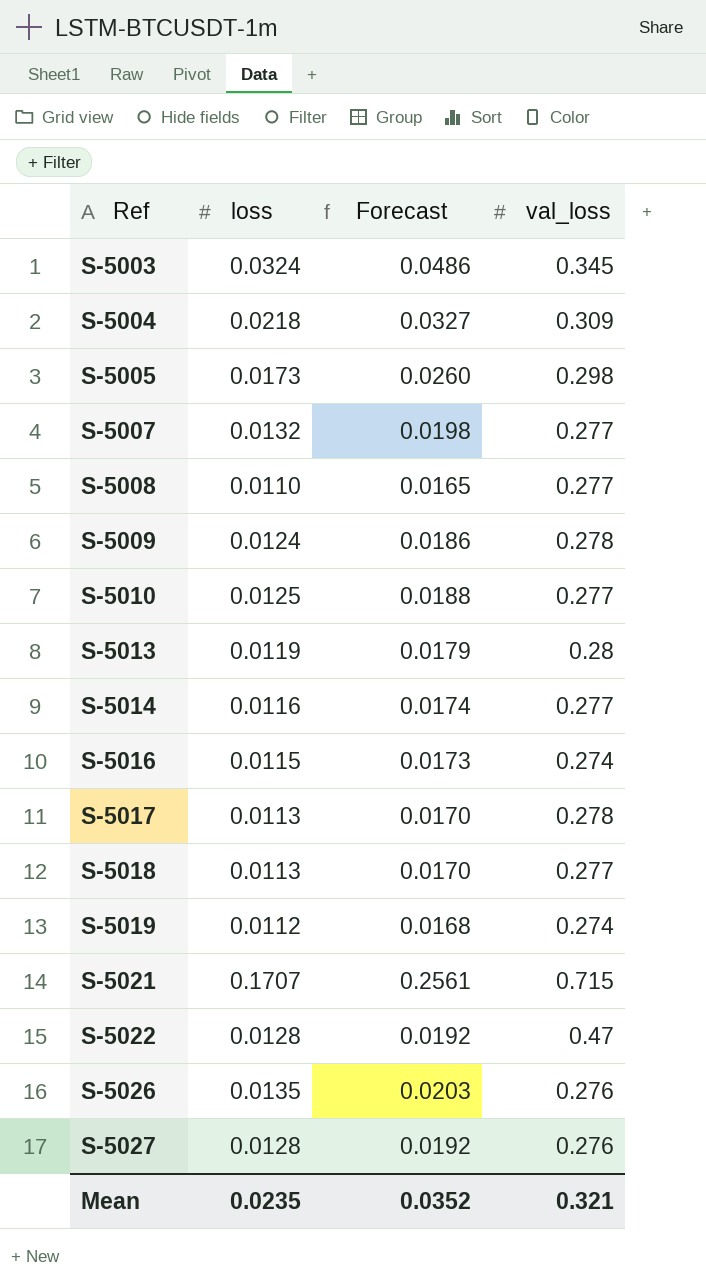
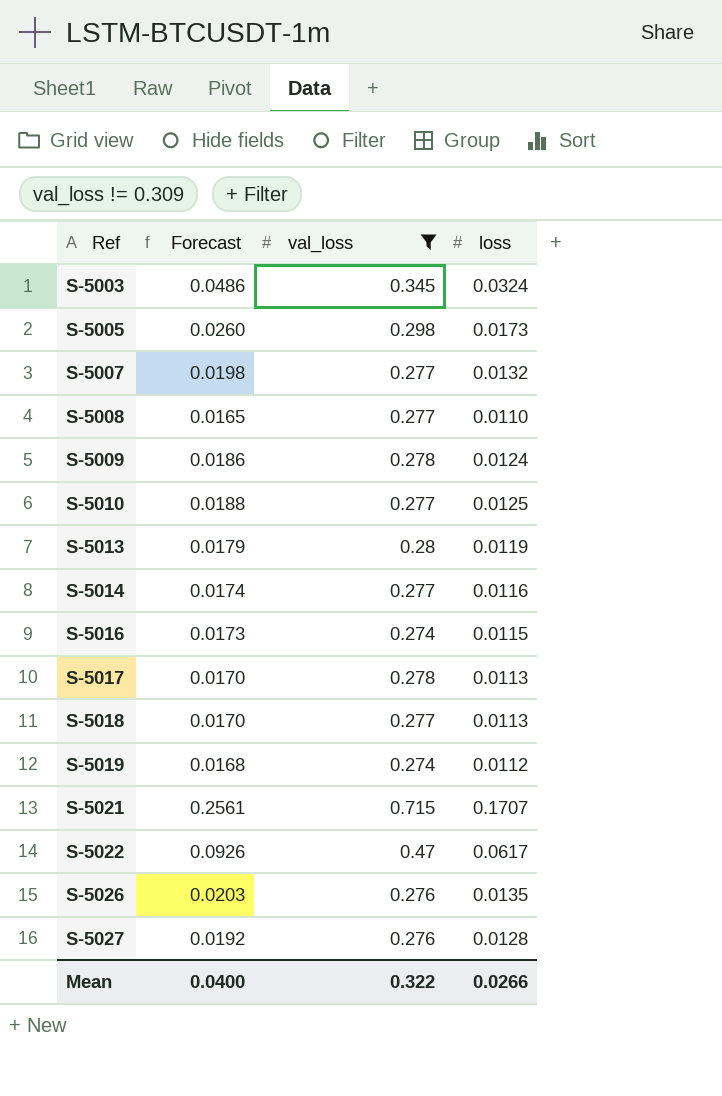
filter: none -> val_loss != 0.309
column loss | position: 2 -> 4
S-5022 | Forecast: 0.0192 -> 0.0926
S-5022 | loss: 0.0128 -> 0.0617
Mean | Forecast: 0.0352 -> 0.0400
Mean | val_loss: 0.321 -> 0.322
Mean | loss: 0.0235 -> 0.0266

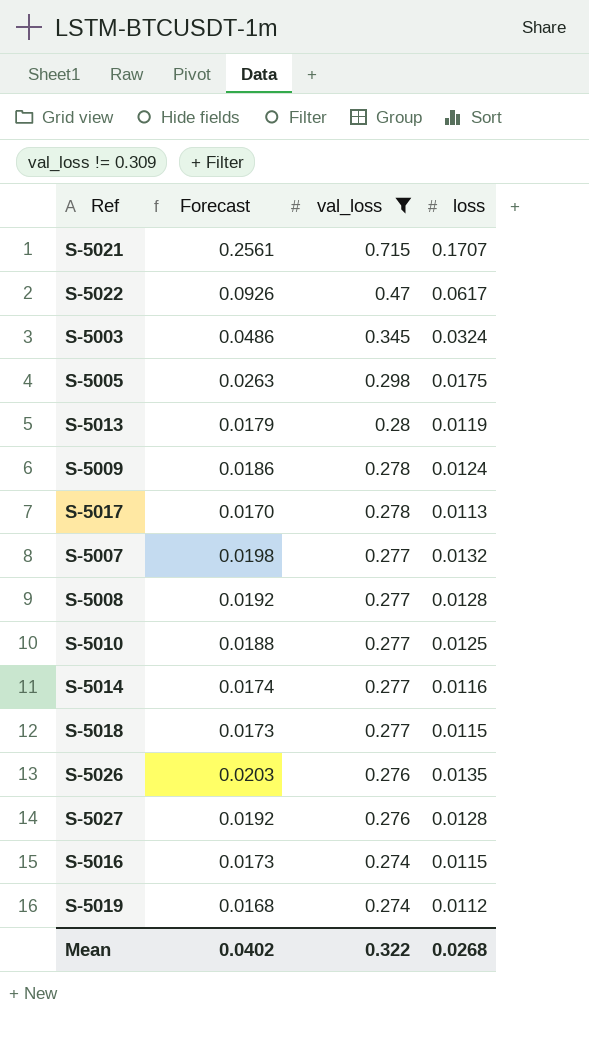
row order: Ref ascending -> val_loss descending
S-5005 | Forecast: 0.0260 -> 0.0263
S-5005 | loss: 0.0173 -> 0.0175
S-5008 | Forecast: 0.0165 -> 0.0192
S-5008 | loss: 0.0110 -> 0.0128
S-5018 | Forecast: 0.0170 -> 0.0173
S-5018 | loss: 0.0113 -> 0.0115
Mean | Forecast: 0.0400 -> 0.0402
Mean | loss: 0.0266 -> 0.0268

